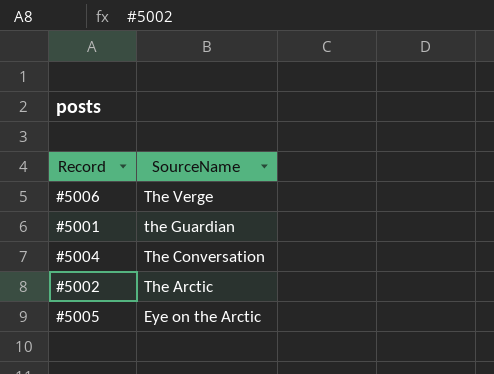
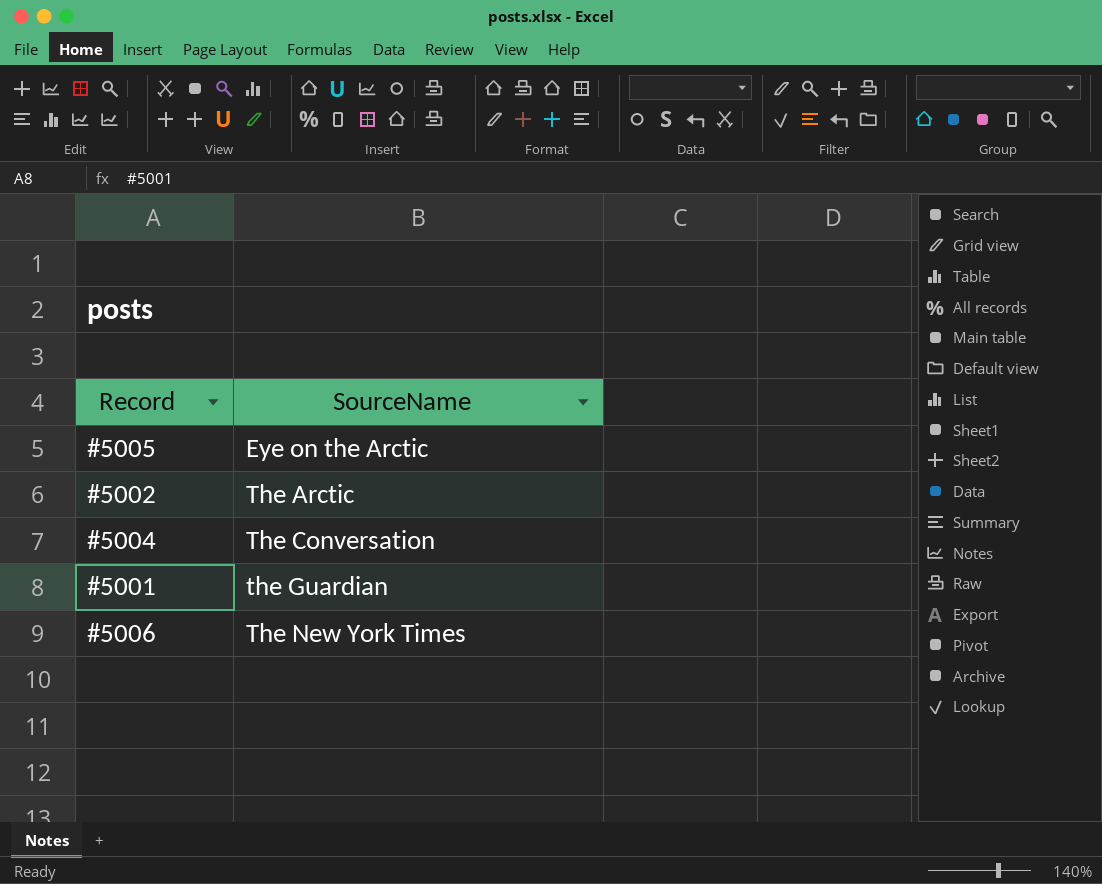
row order: SourceName descending -> SourceName ascending
#5006 | SourceName: The Verge -> The New York Times

